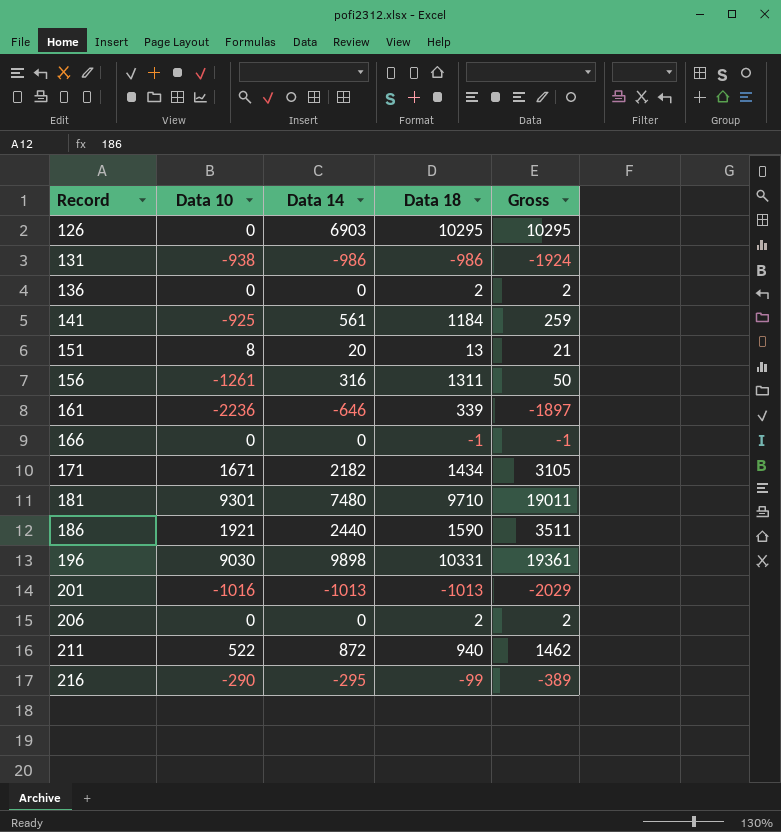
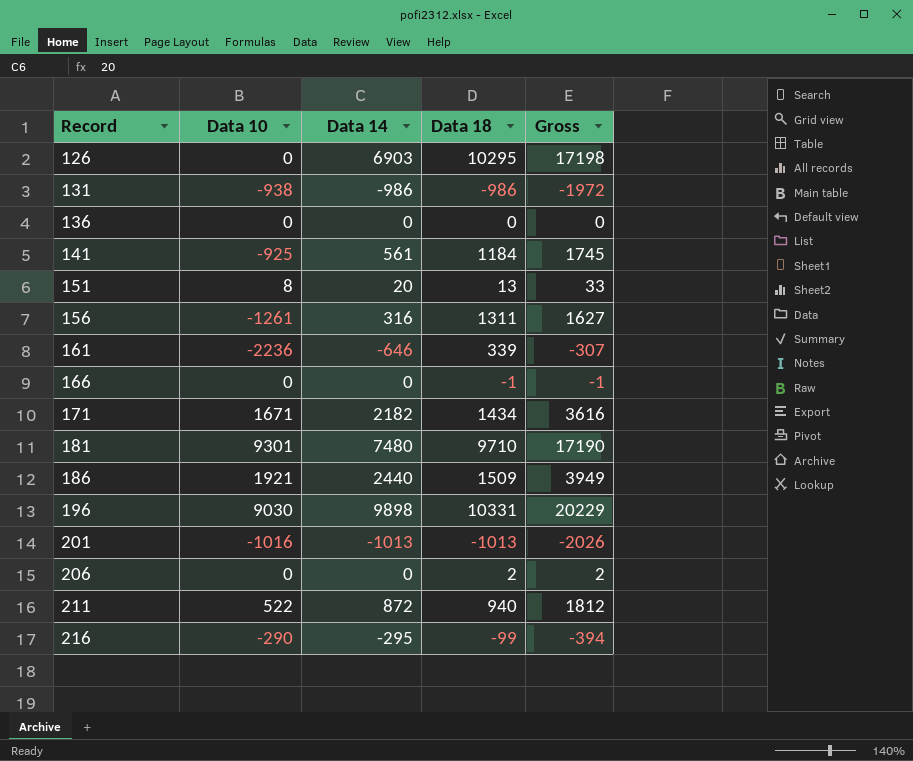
column Gross | formula: [Data 10] + [Data 18] -> [Data 14] + [Data 18]
136 | Data 18: 2 -> 0
186 | Data 18: 1590 -> 1509

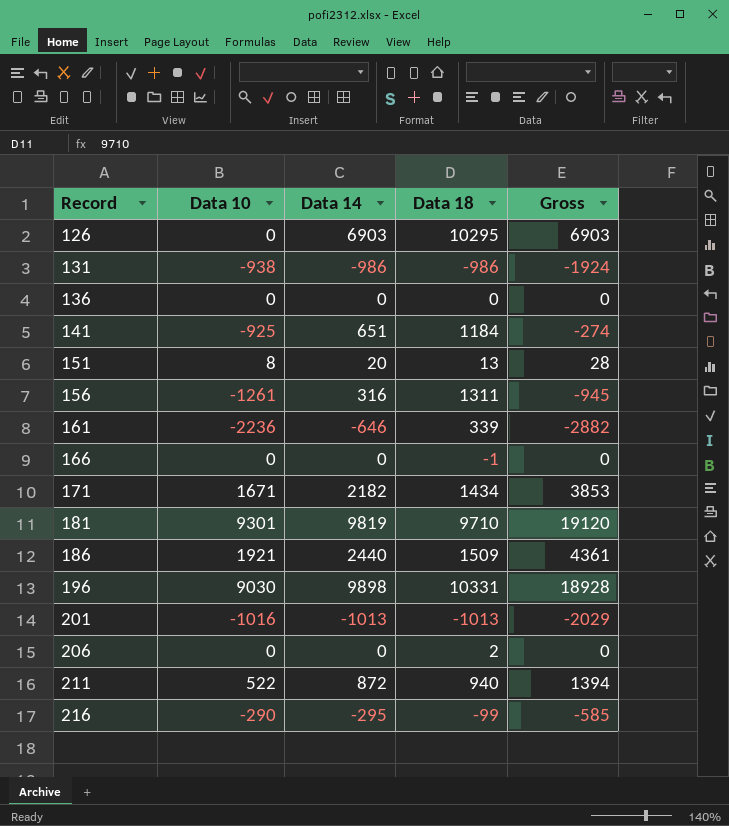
column Gross | formula: [Data 14] + [Data 18] -> [Data 10] + [Data 14]
141 | Data 14: 561 -> 651
181 | Data 14: 7480 -> 9819

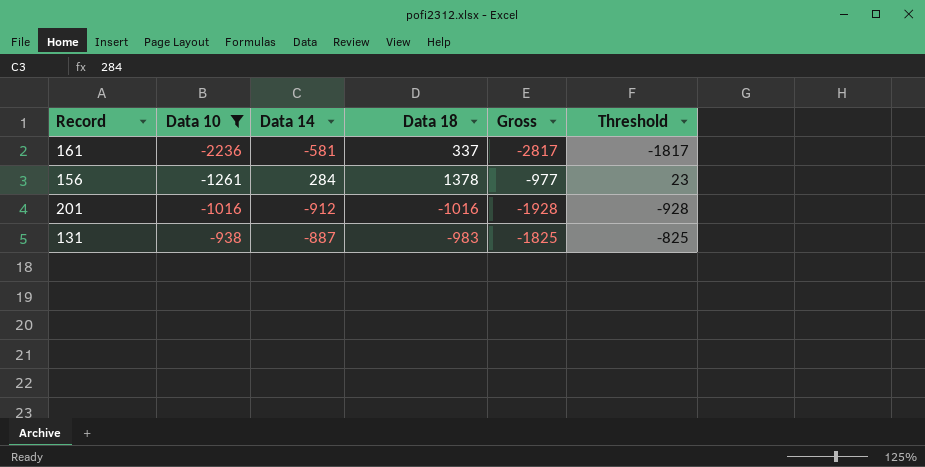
filter: none -> Data 10 <= -938
row order: Record ascending -> Data 10 ascending
column Threshold | formula: none -> [Gross] + 1000
161 | Data 14: -646 -> -581
161 | Data 18: 339 -> 337
161 | Gross: -2882 -> -2817
156 | Data 14: 316 -> 284
156 | Data 18: 1311 -> 1378
156 | Gross: -945 -> -977
201 | Data 14: -1013 -> -912
201 | Data 18: -1013 -> -1016
201 | Gross: -2029 -> -1928
131 | Data 14: -986 -> -887
131 | Data 18: -986 -> -983
131 | Gross: -1924 -> -1825

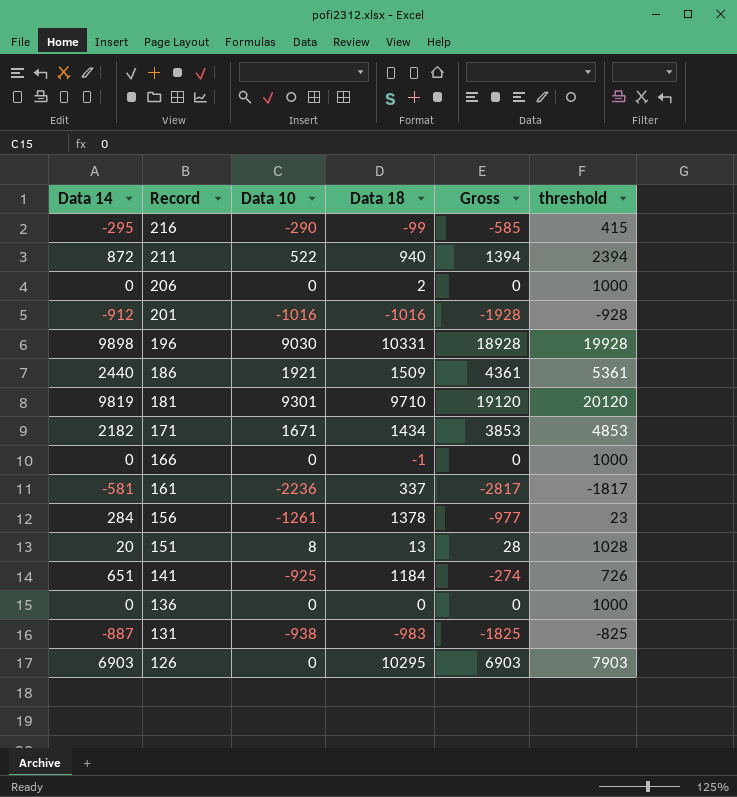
filter: Data 10 <= -938 -> none
row order: Data 10 ascending -> Record descending
column Data 14 | position: 3 -> 1
column name: Threshold -> threshold

